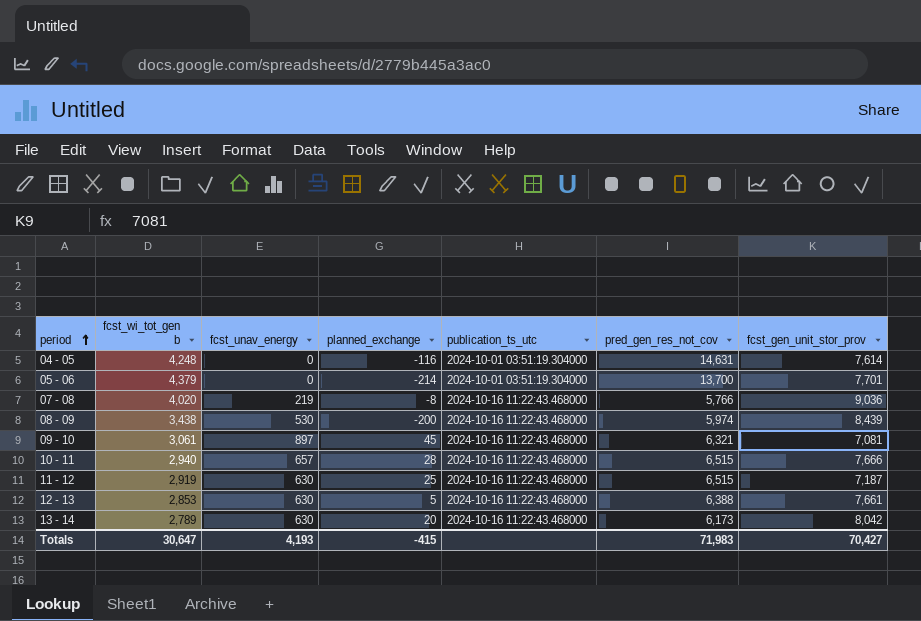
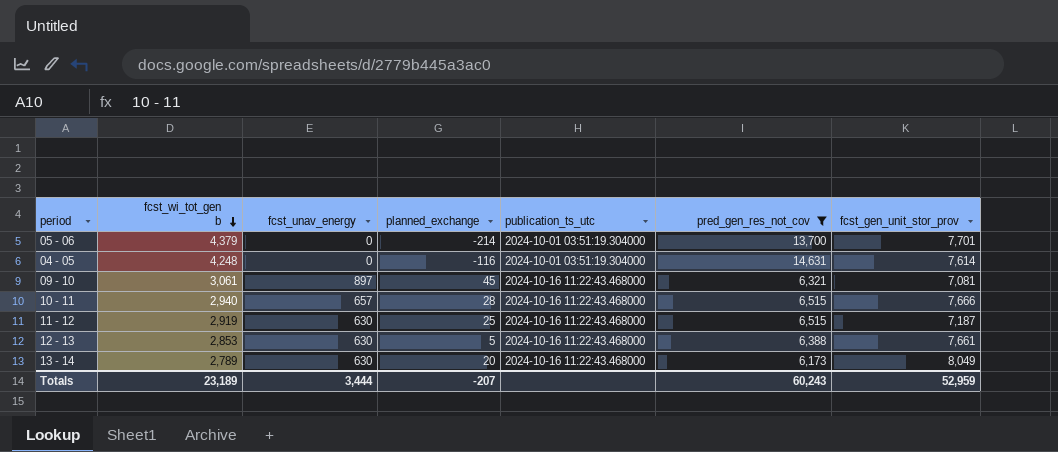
filter: none -> pred_gen_res_not_cov >= 6,173
row order: period ascending -> fcst_wi_tot_gen b descending
13 - 14 | fcst_gen_unit_stor_prov: 8,042 -> 8,049
Totals | fcst_wi_tot_gen b: 30,647 -> 23,189
Totals | fcst_unav_energy: 4,193 -> 3,444
Totals | planned_exchange: -415 -> -207
Totals | pred_gen_res_not_cov: 71,983 -> 60,243
Totals | fcst_gen_unit_stor_prov: 70,427 -> 52,959

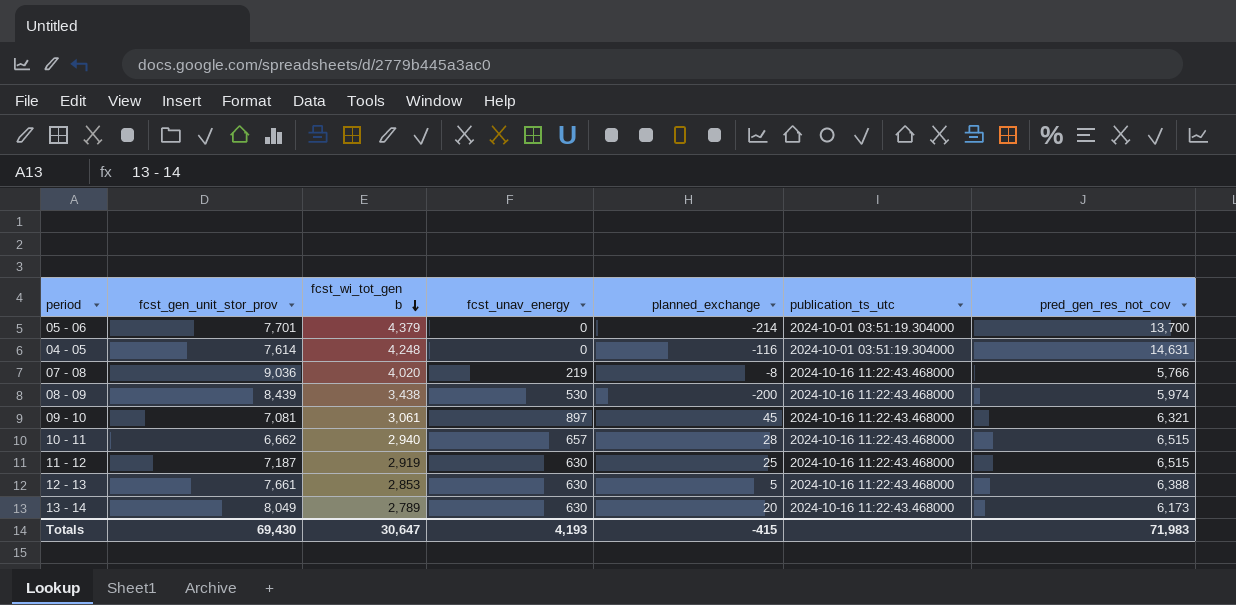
filter: pred_gen_res_not_cov >= 6,173 -> none
column fcst_gen_unit_stor_prov | position: 7 -> 2
10 - 11 | fcst_gen_unit_stor_prov: 7,666 -> 6,662
Totals | fcst_gen_unit_stor_prov: 52,959 -> 69,430
Totals | fcst_wi_tot_gen b: 23,189 -> 30,647
Totals | fcst_unav_energy: 3,444 -> 4,193
Totals | planned_exchange: -207 -> -415
Totals | pred_gen_res_not_cov: 60,243 -> 71,983

